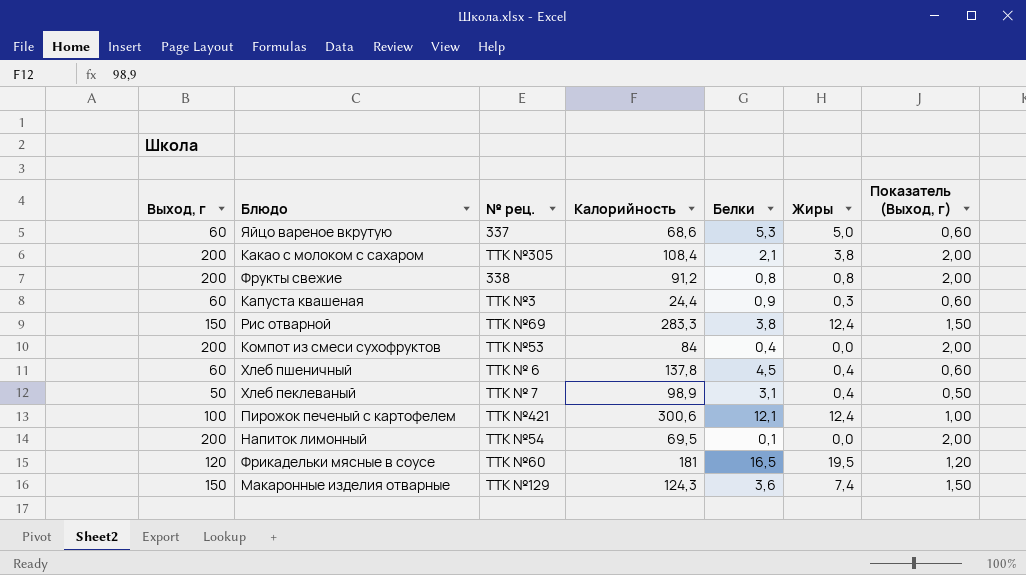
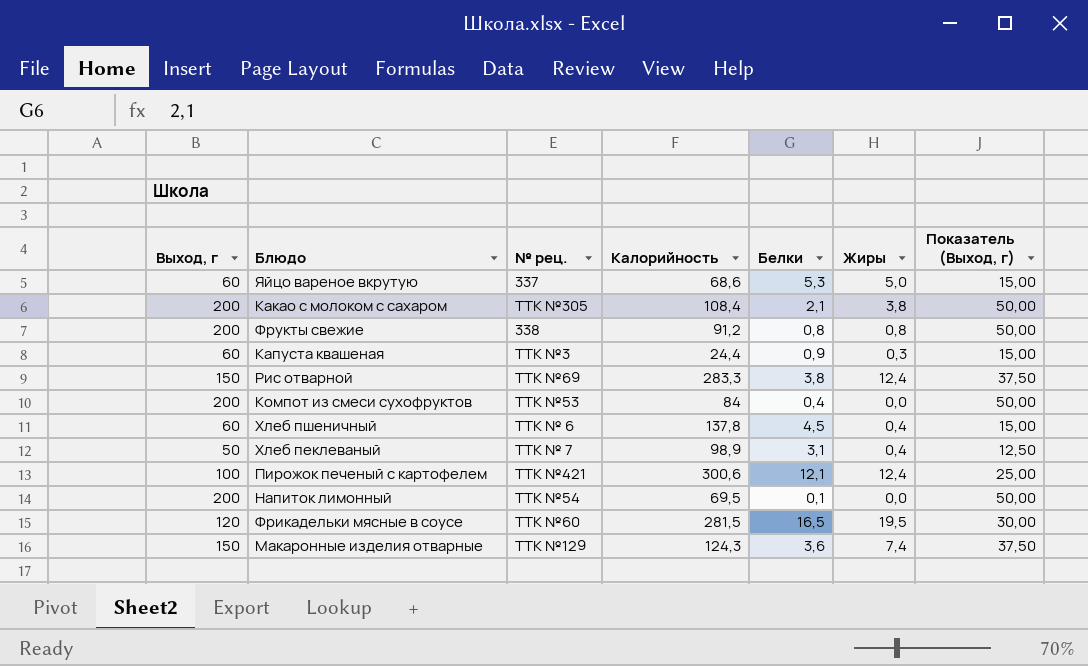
column Показатель (Выход, г) | formula: [Выход, г] * 0,01 -> [Выход, г] * 0,25
Фрикадельки мясные в соусе | Калорийность: 181 -> 281,5

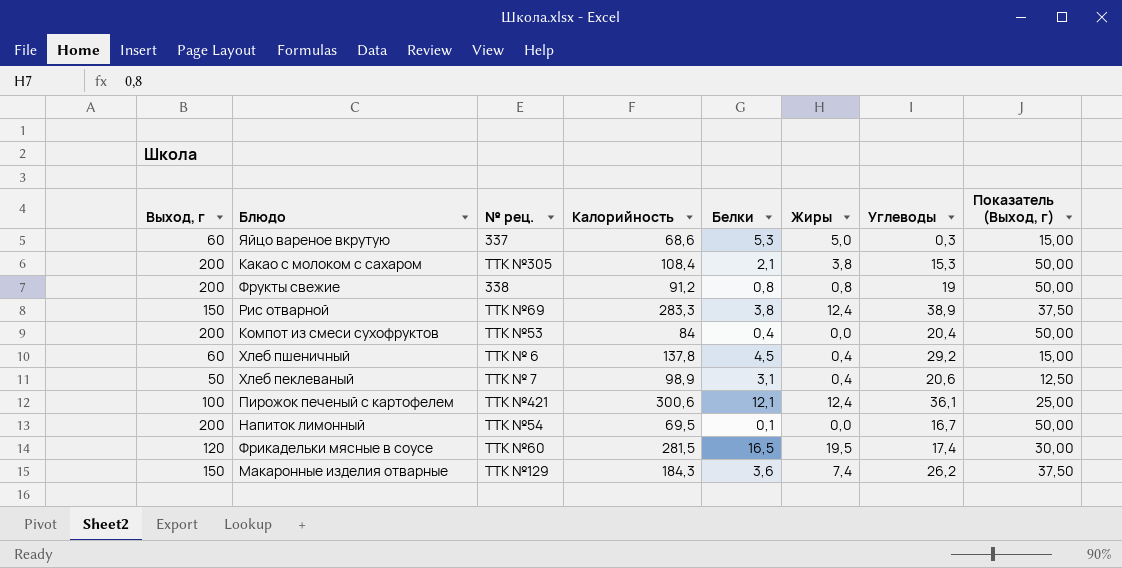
column Углеводы | position: none -> 7
row Капуста квашеная: 60 | ТТК №3 | 24,4 | 0,9 | 0,3 | 15,00 -> none
Макаронные изделия отварные | Калорийность: 124,3 -> 184,3

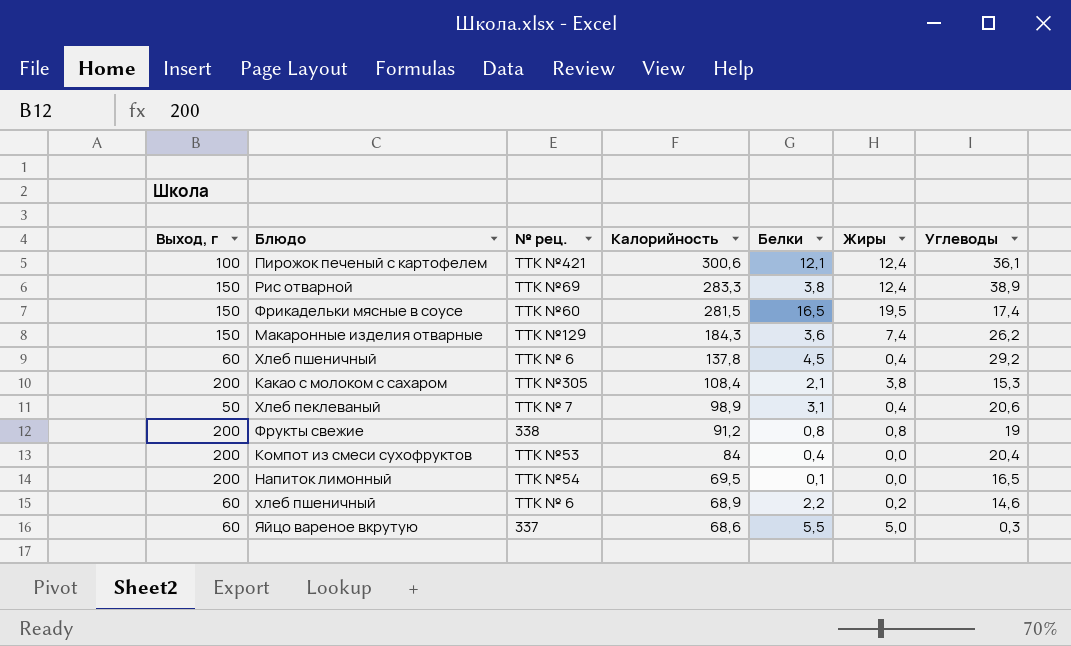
row order: none -> Калорийность descending
column Показатель (Выход, г) | formula: [Выход, г] * 0,25 -> none
Фрикадельки мясные в соусе | Выход, г: 120 -> 150
Напиток лимонный | Углеводы: 16,7 -> 16,5
row хлеб пшеничный: none -> 60 | ТТК № 6 | 68,9 | 2,2 | 0,2 | 14,6
Яйцо вареное вкрутую | Белки: 5,3 -> 5,5

